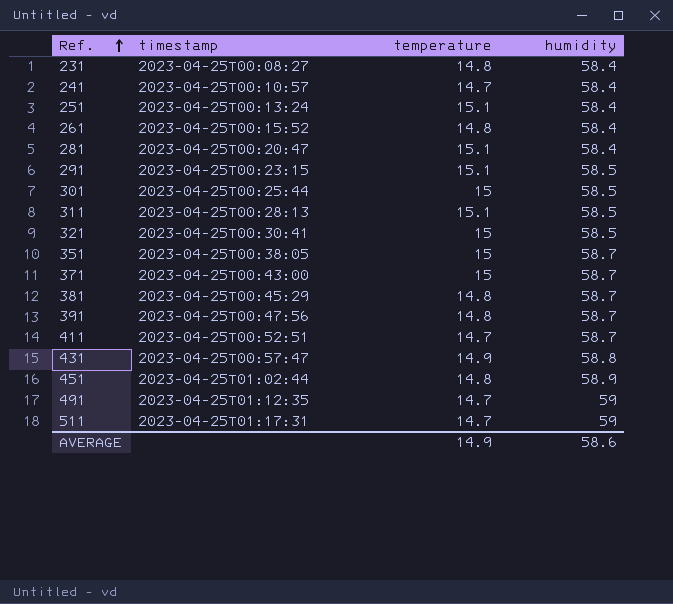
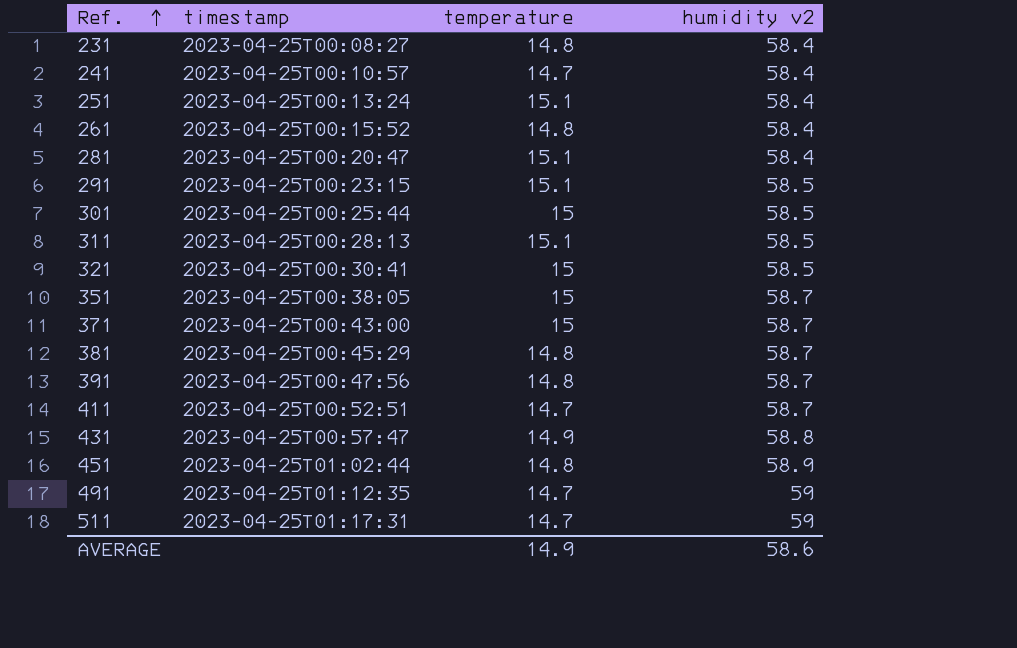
column name: humidity -> humidity v2

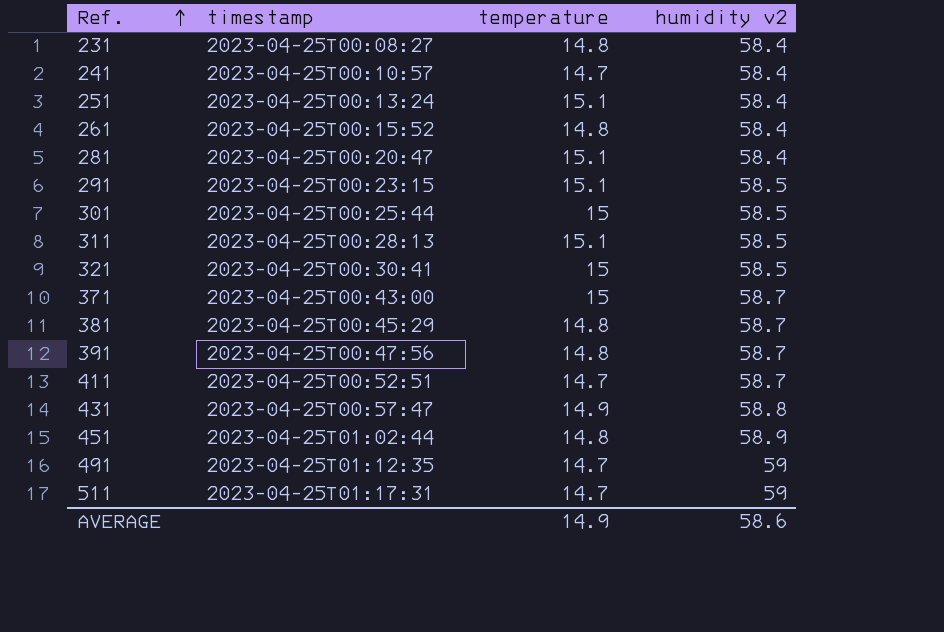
row 351: 2023-04-25T00:38:05 | 15 | 58.7 -> none

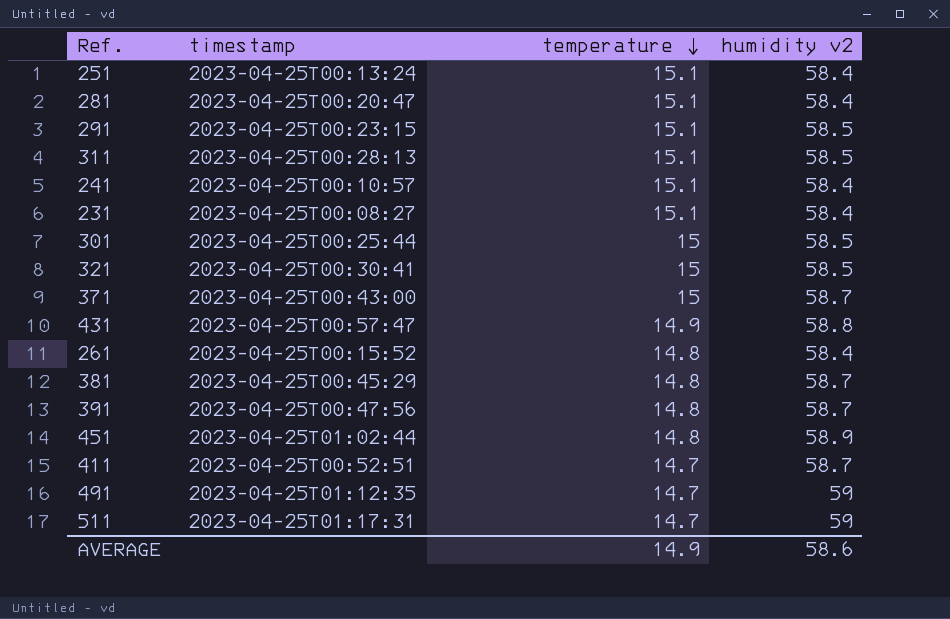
row order: Ref. ascending -> temperature descending
241 | temperature: 14.7 -> 15.1
231 | temperature: 14.8 -> 15.1

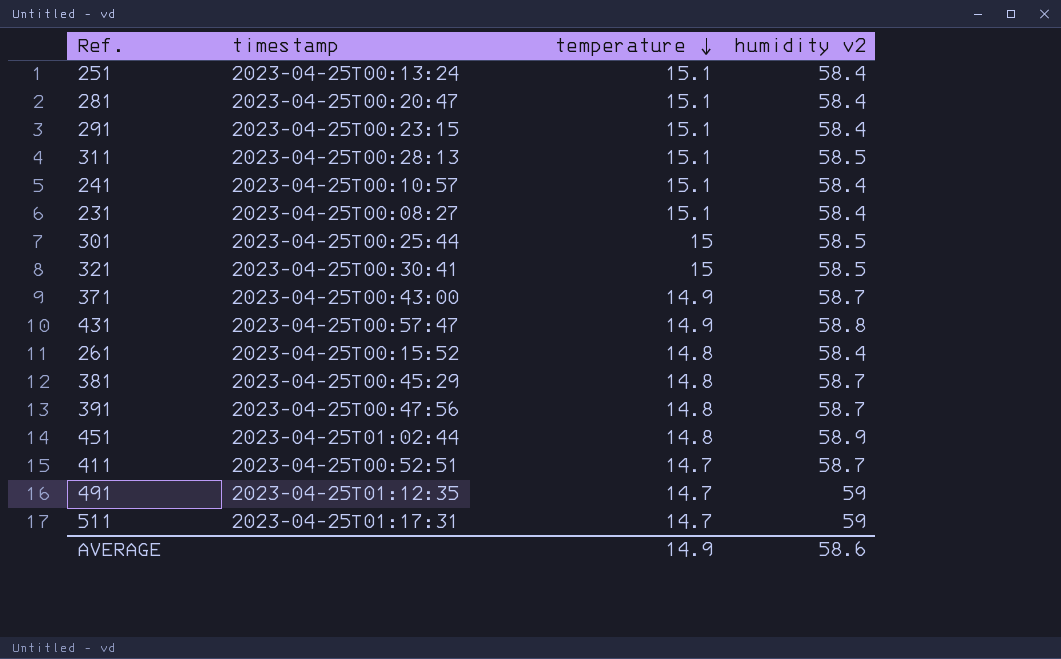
291 | humidity v2: 58.5 -> 58.4
371 | temperature: 15 -> 14.9

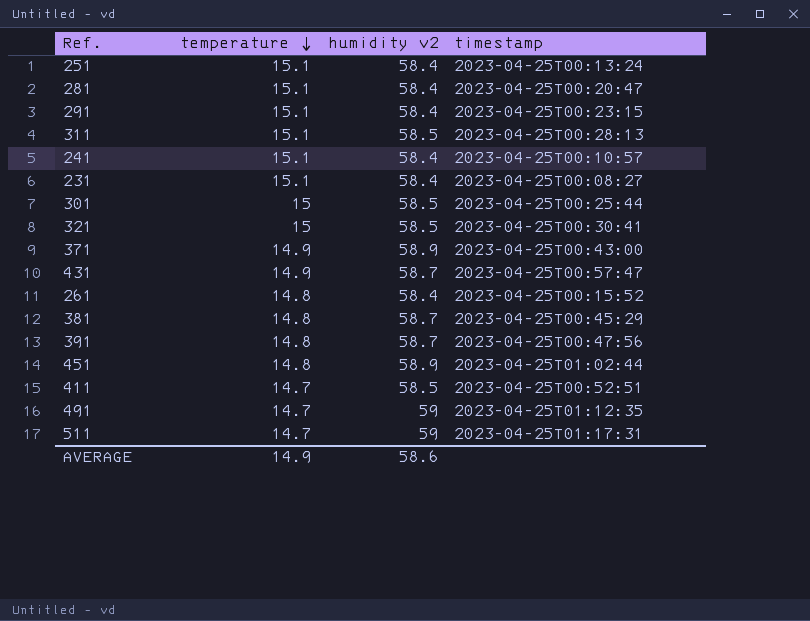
column timestamp | position: 2 -> 4
371 | humidity v2: 58.7 -> 58.9
431 | humidity v2: 58.8 -> 58.7
411 | humidity v2: 58.7 -> 58.5

